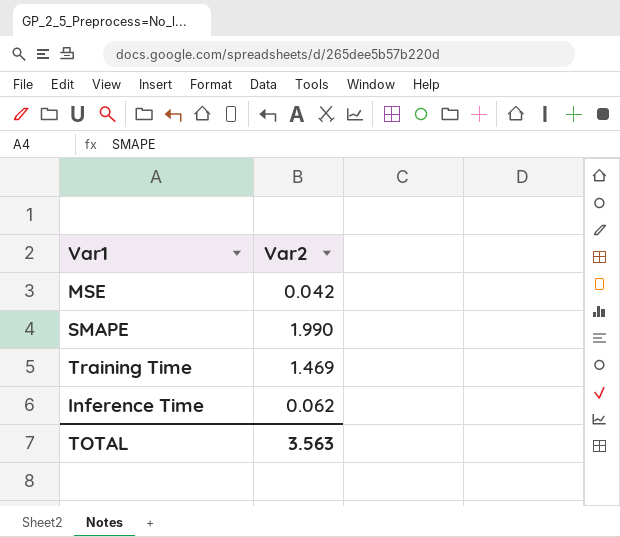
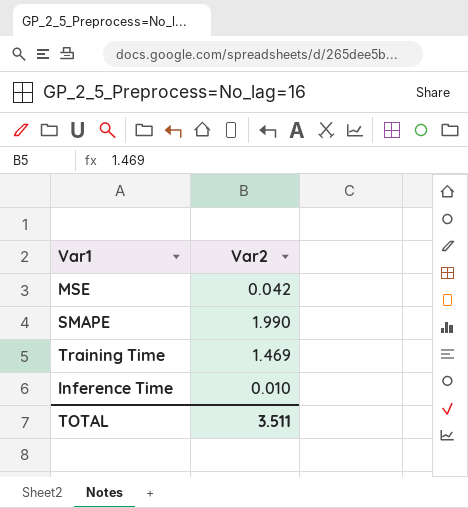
Inference Time | Var2: 0.062 -> 0.010
TOTAL | Var2: 3.563 -> 3.511

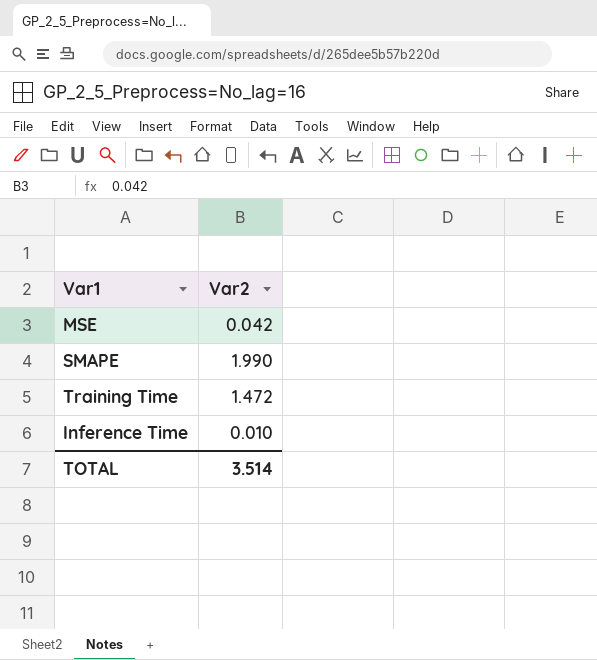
Training Time | Var2: 1.469 -> 1.472
TOTAL | Var2: 3.511 -> 3.514

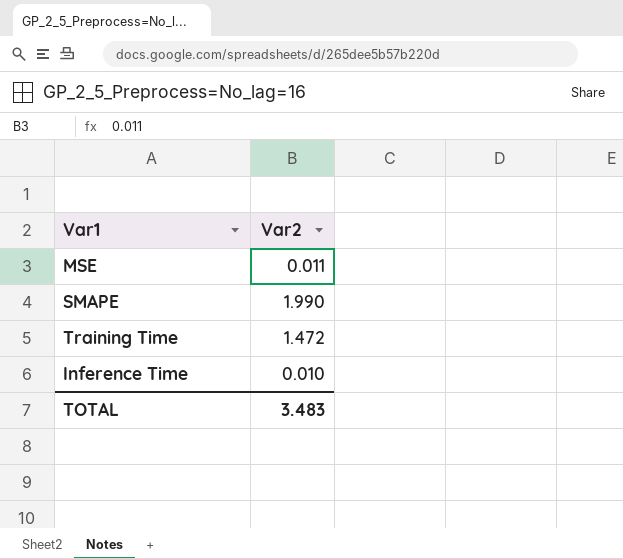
MSE | Var2: 0.042 -> 0.011
TOTAL | Var2: 3.514 -> 3.483

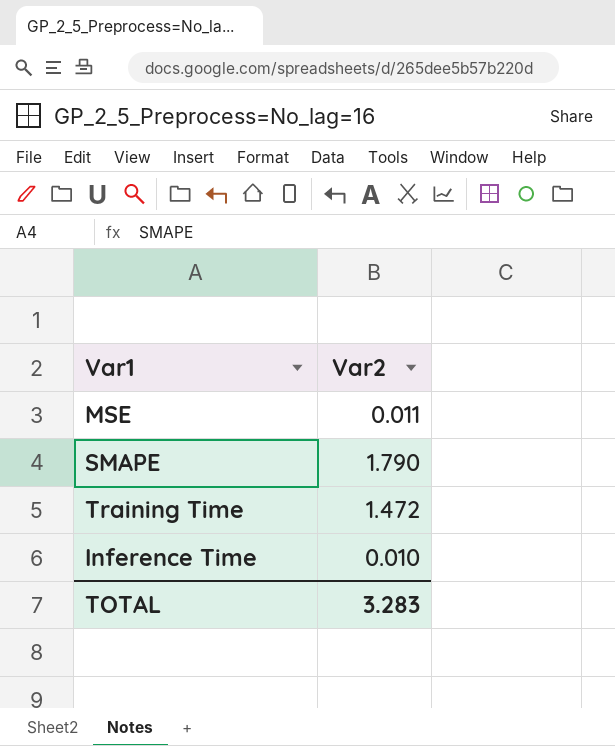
SMAPE | Var2: 1.990 -> 1.790
TOTAL | Var2: 3.483 -> 3.283

